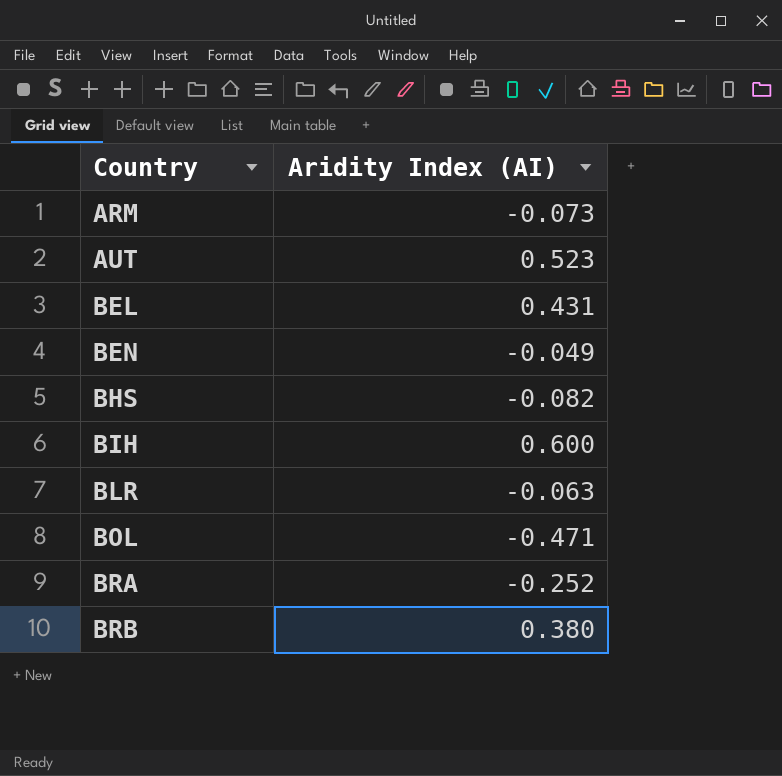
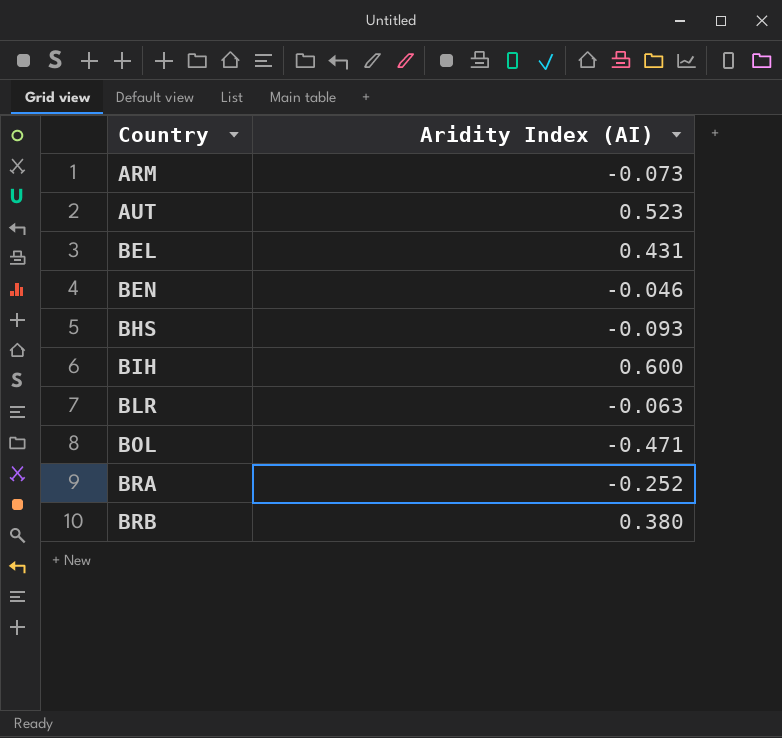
BEN | Aridity Index (AI): -0.049 -> -0.046
BHS | Aridity Index (AI): -0.082 -> -0.093

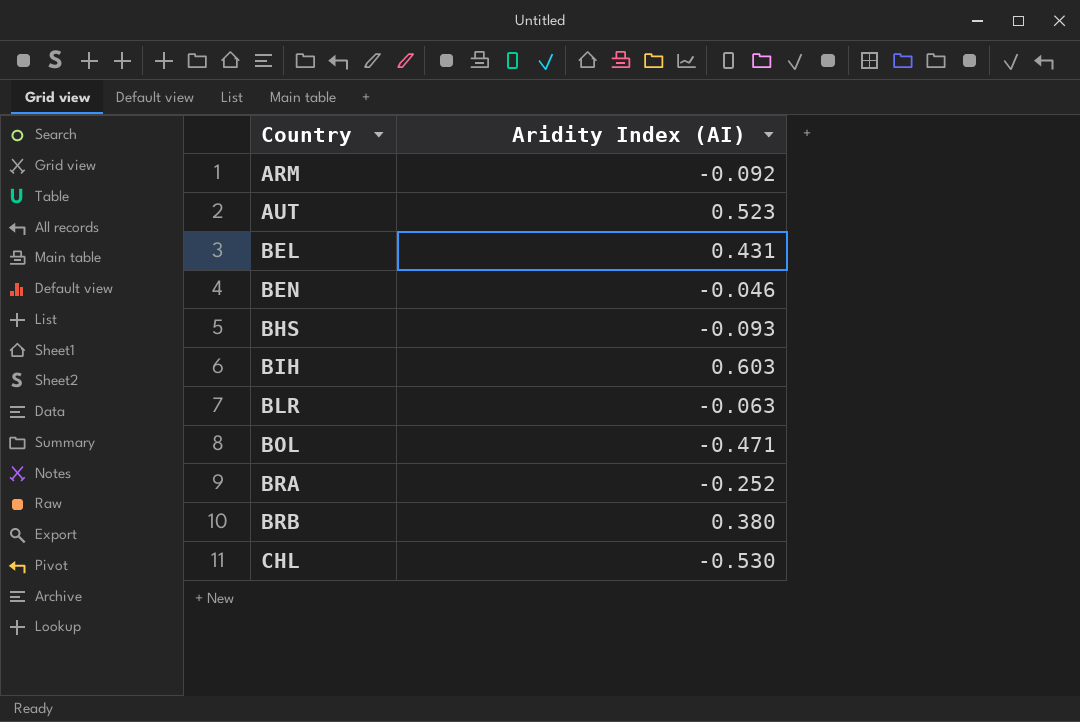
ARM | Aridity Index (AI): -0.073 -> -0.092
BIH | Aridity Index (AI): 0.600 -> 0.603
row CHL: none -> -0.530

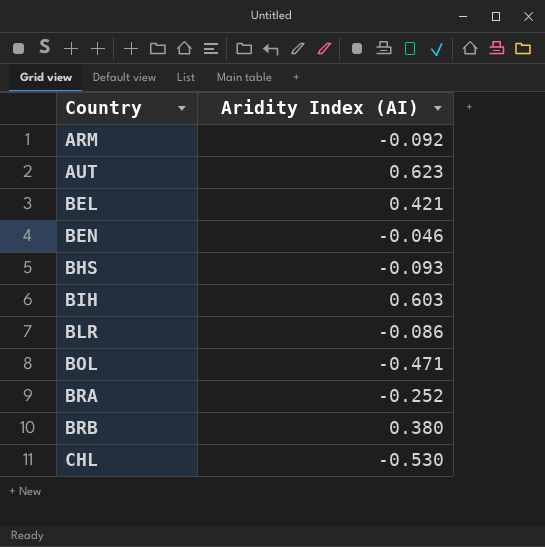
AUT | Aridity Index (AI): 0.523 -> 0.623
BEL | Aridity Index (AI): 0.431 -> 0.421
BLR | Aridity Index (AI): -0.063 -> -0.086

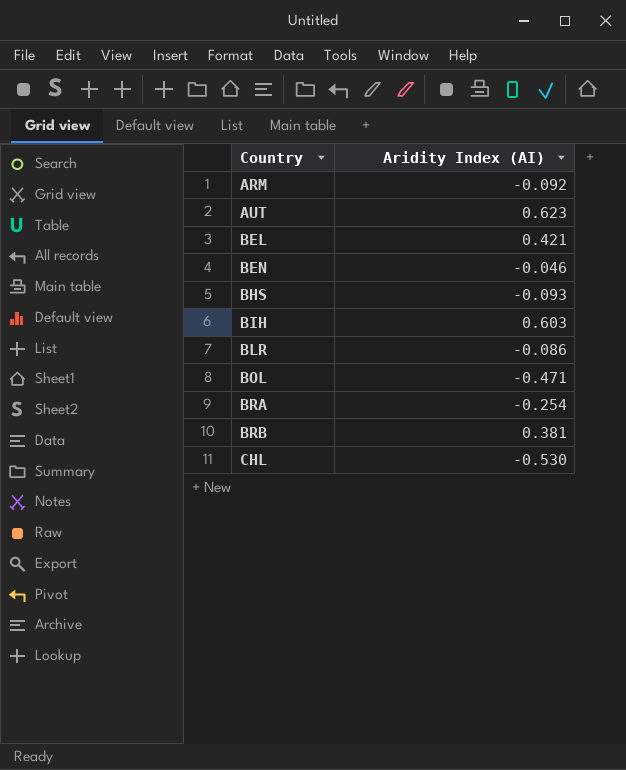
BRA | Aridity Index (AI): -0.252 -> -0.254
BRB | Aridity Index (AI): 0.380 -> 0.381

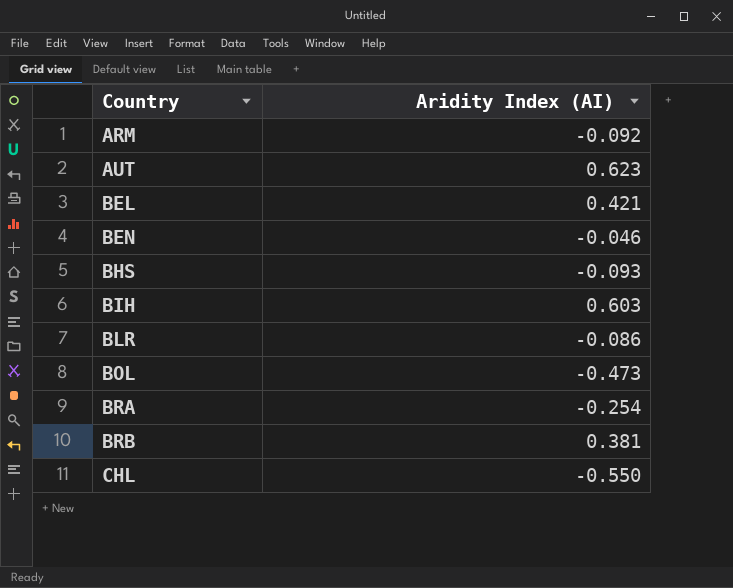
BOL | Aridity Index (AI): -0.471 -> -0.473
CHL | Aridity Index (AI): -0.530 -> -0.550

